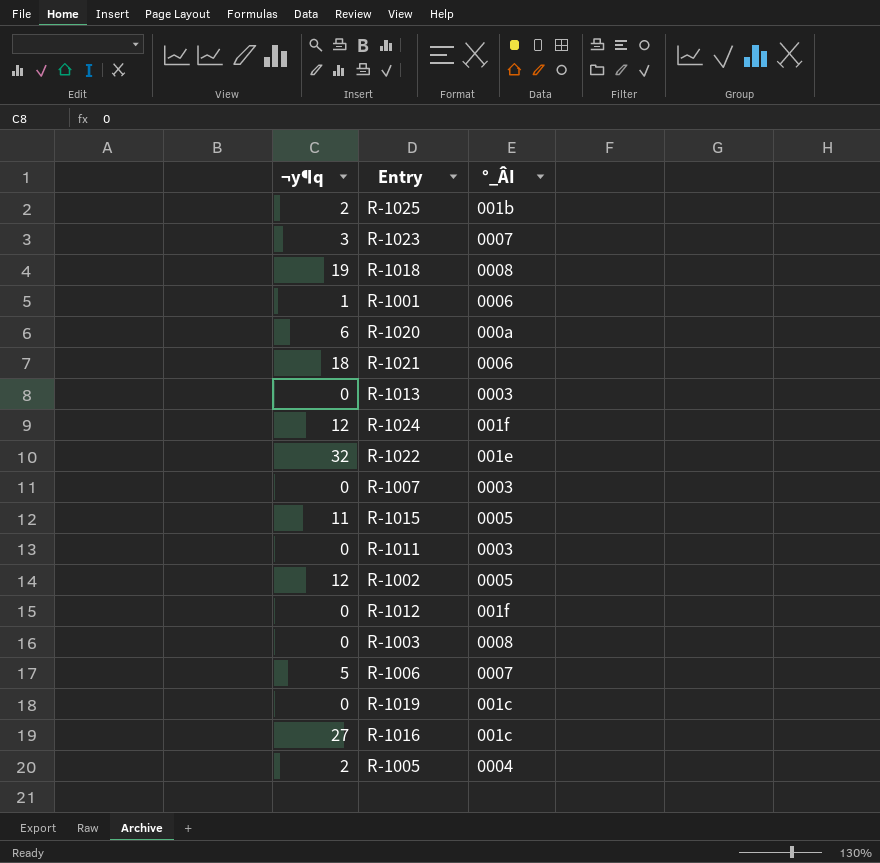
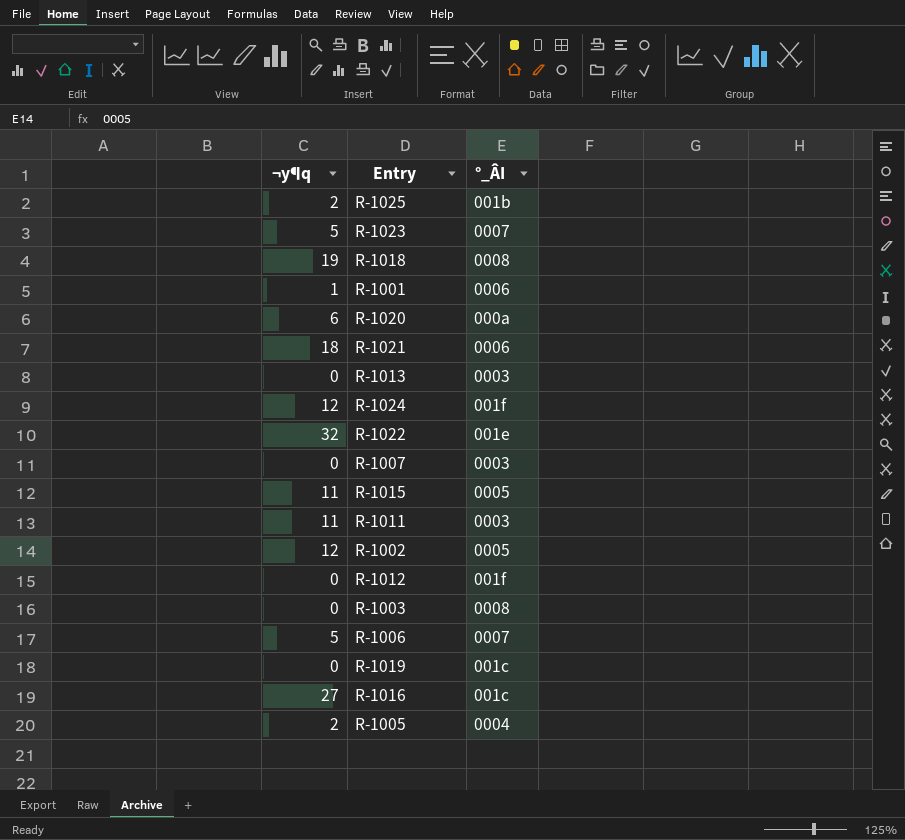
R-1023 | ¬y¶q: 3 -> 5
R-1011 | ¬y¶q: 0 -> 11

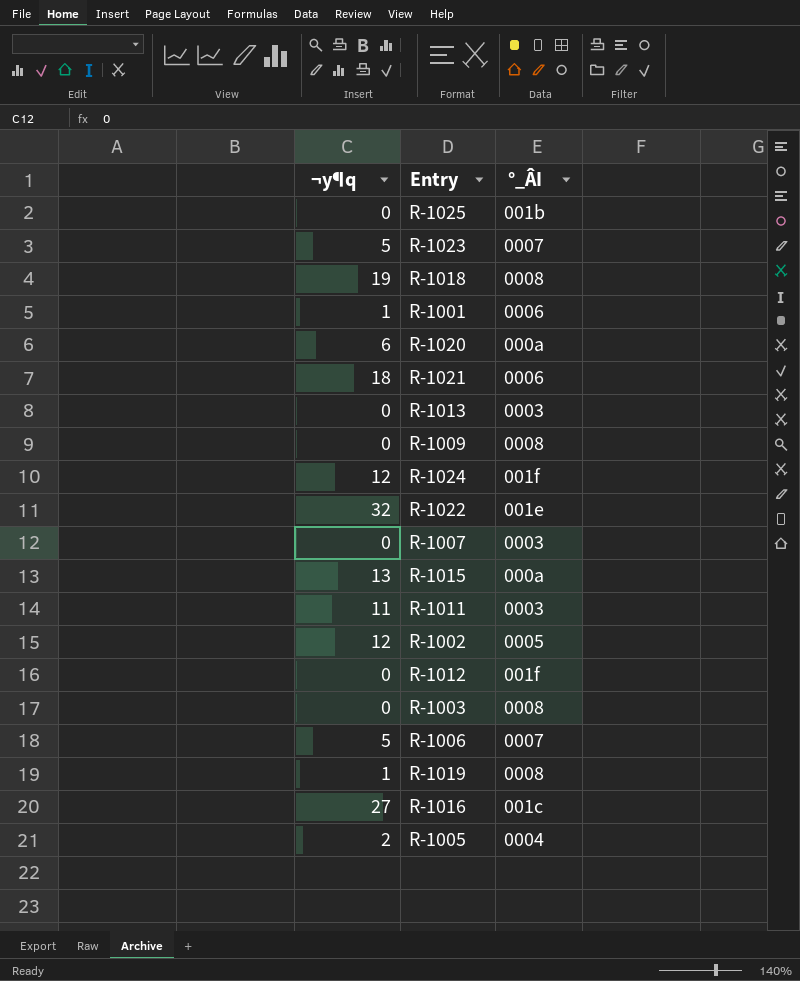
R-1025 | ¬y¶q: 2 -> 0
row R-1009: none -> 0 | 0008
R-1015 | ¬y¶q: 11 -> 13
R-1015 | °_ÂI: 0005 -> 000a
R-1019 | ¬y¶q: 0 -> 1
R-1019 | °_ÂI: 001c -> 0008

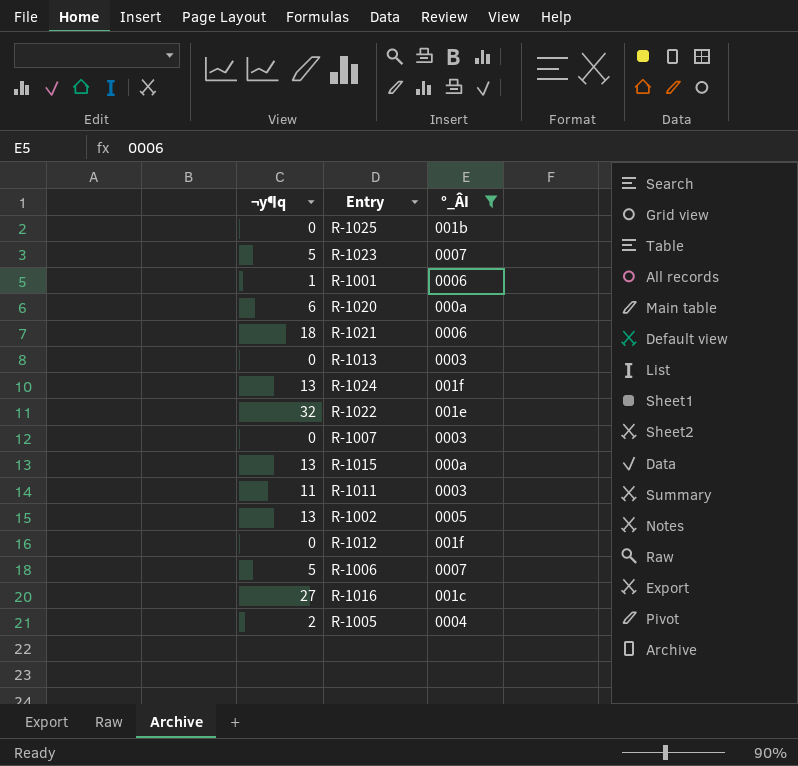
filter: none -> °_ÂI != 0008
R-1024 | ¬y¶q: 12 -> 13
R-1002 | ¬y¶q: 12 -> 13

